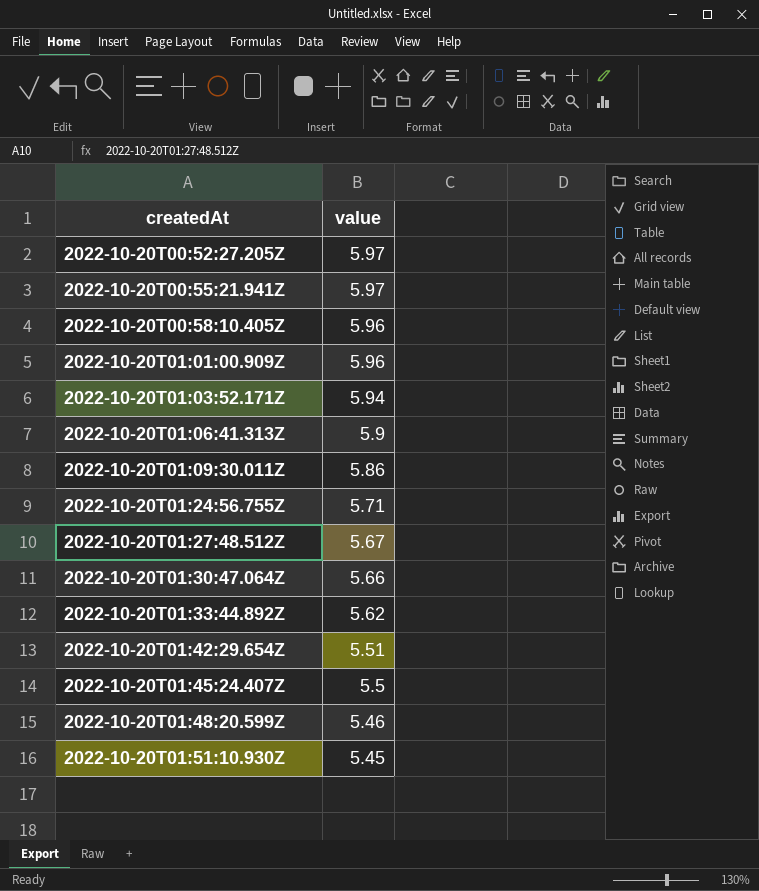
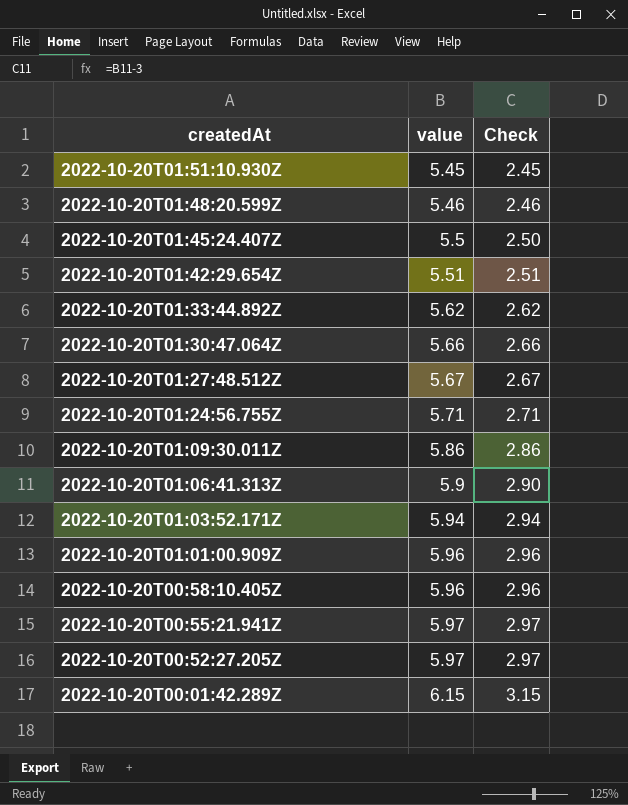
row order: createdAt ascending -> createdAt descending
column Check | formula: none -> [value] - 3
row 2022-10-20T00:01:42.289Z: none -> 6.15 | 3.15

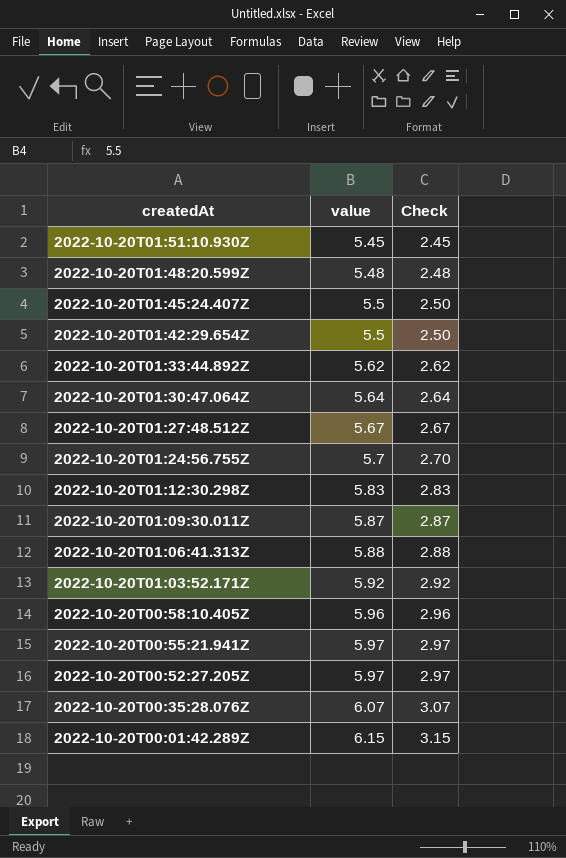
row 2022-10-20T01:01:00.909Z: 5.96 | 2.96 -> none
2022-10-20T01:48:20.599Z | value: 5.46 -> 5.48
2022-10-20T01:48:20.599Z | Check: 2.46 -> 2.48
2022-10-20T01:42:29.654Z | value: 5.51 -> 5.5
2022-10-20T01:42:29.654Z | Check: 2.51 -> 2.50
2022-10-20T01:30:47.064Z | value: 5.66 -> 5.64
2022-10-20T01:30:47.064Z | Check: 2.66 -> 2.64
2022-10-20T01:24:56.755Z | value: 5.71 -> 5.7
2022-10-20T01:24:56.755Z | Check: 2.71 -> 2.70
row 2022-10-20T01:12:30.298Z: none -> 5.83 | 2.83
2022-10-20T01:09:30.011Z | value: 5.86 -> 5.87
2022-10-20T01:09:30.011Z | Check: 2.86 -> 2.87
2022-10-20T01:06:41.313Z | value: 5.9 -> 5.88
2022-10-20T01:06:41.313Z | Check: 2.90 -> 2.88
2022-10-20T01:03:52.171Z | value: 5.94 -> 5.92
2022-10-20T01:03:52.171Z | Check: 2.94 -> 2.92
row 2022-10-20T00:35:28.076Z: none -> 6.07 | 3.07

